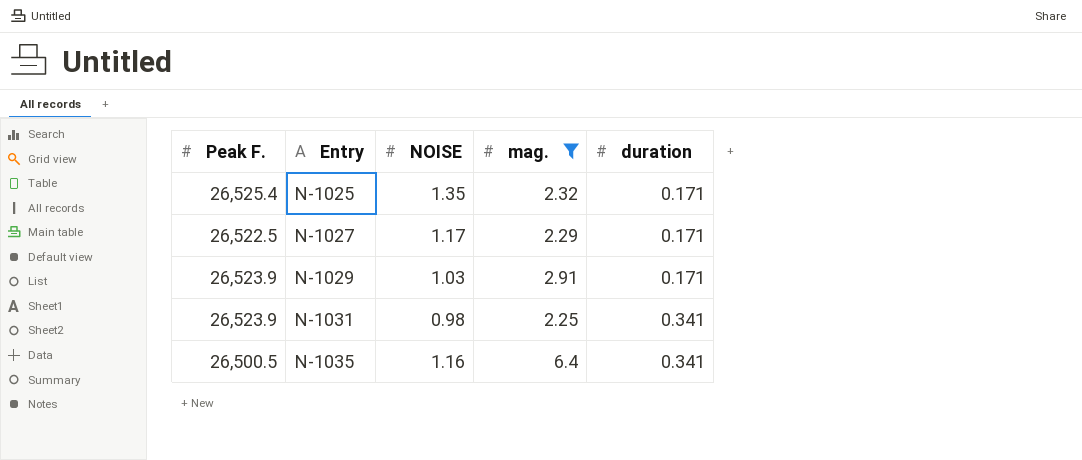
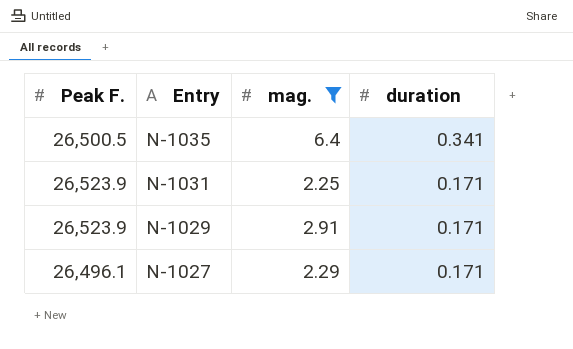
row order: Entry ascending -> Entry descending
column NOISE | position: 3 -> none
row N-1025: 26,525.4 | 1.35 | 2.32 | 0.171 -> none
N-1031 | duration: 0.341 -> 0.171
N-1027 | Peak F.: 26,522.5 -> 26,496.1

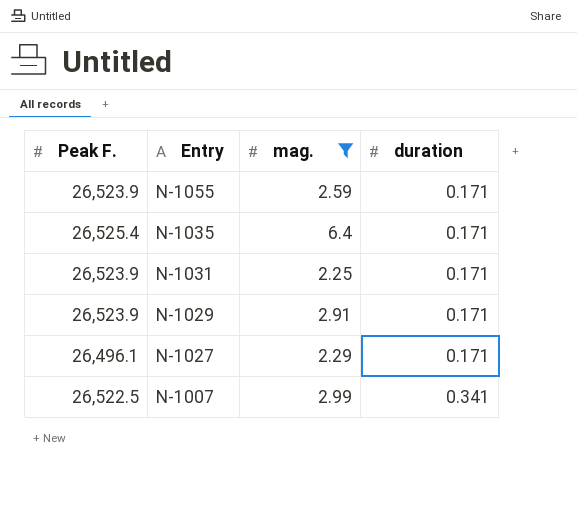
row N-1055: none -> 26,523.9 | 2.59 | 0.171
N-1035 | Peak F.: 26,500.5 -> 26,525.4
N-1035 | duration: 0.341 -> 0.171
row N-1007: none -> 26,522.5 | 2.99 | 0.341

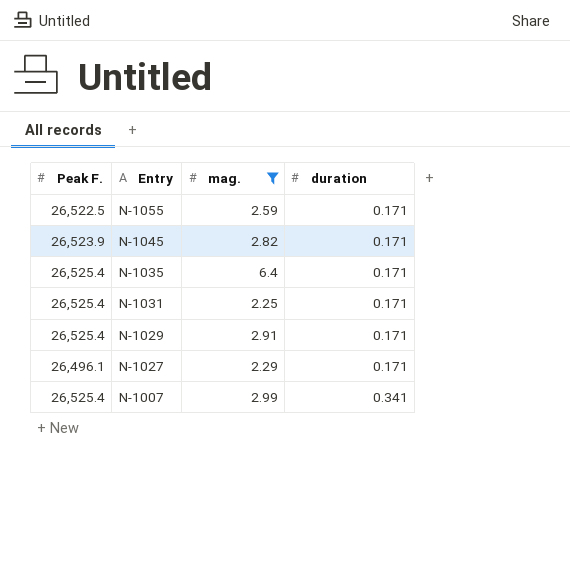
N-1055 | Peak F.: 26,523.9 -> 26,522.5
row N-1045: none -> 26,523.9 | 2.82 | 0.171
N-1031 | Peak F.: 26,523.9 -> 26,525.4
N-1029 | Peak F.: 26,523.9 -> 26,525.4
N-1007 | Peak F.: 26,522.5 -> 26,525.4

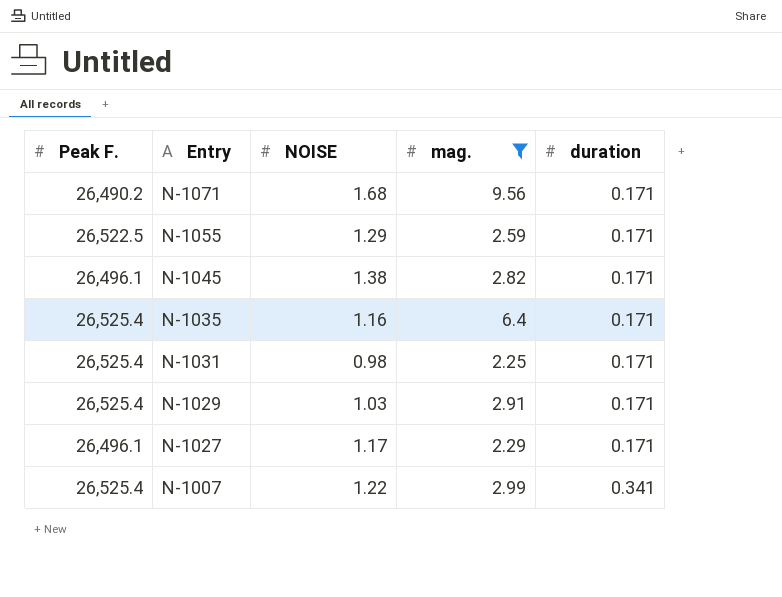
column NOISE | position: none -> 3
row N-1071: none -> 26,490.2 | 1.68 | 9.56 | 0.171
N-1045 | Peak F.: 26,523.9 -> 26,496.1

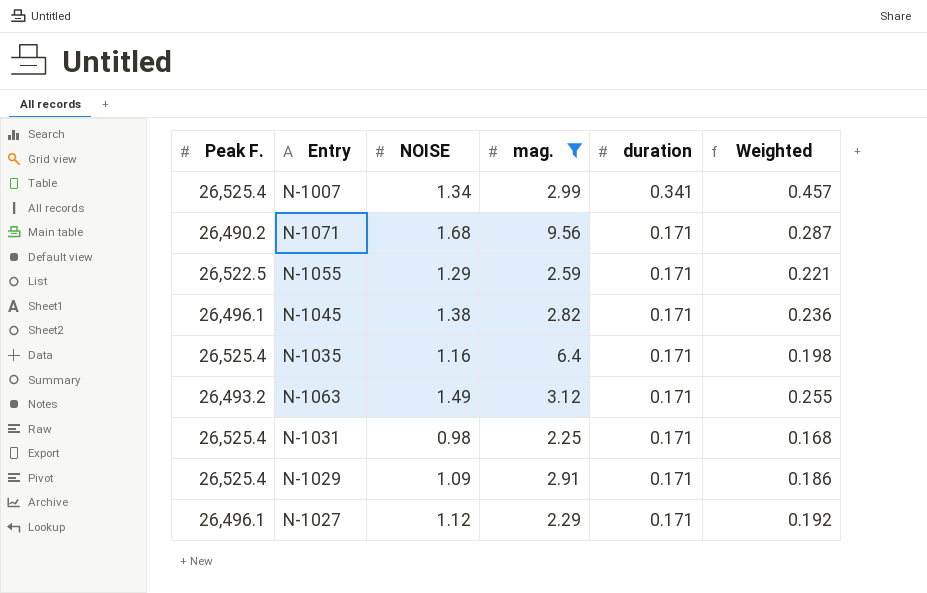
row order: Entry descending -> duration descending
column Weighted | formula: none -> [NOISE] * [duration]
N-1007 | NOISE: 1.22 -> 1.34
row N-1063: none -> 26,493.2 | 1.49 | 3.12 | 0.171 | 0.255
N-1029 | NOISE: 1.03 -> 1.09
N-1027 | NOISE: 1.17 -> 1.12

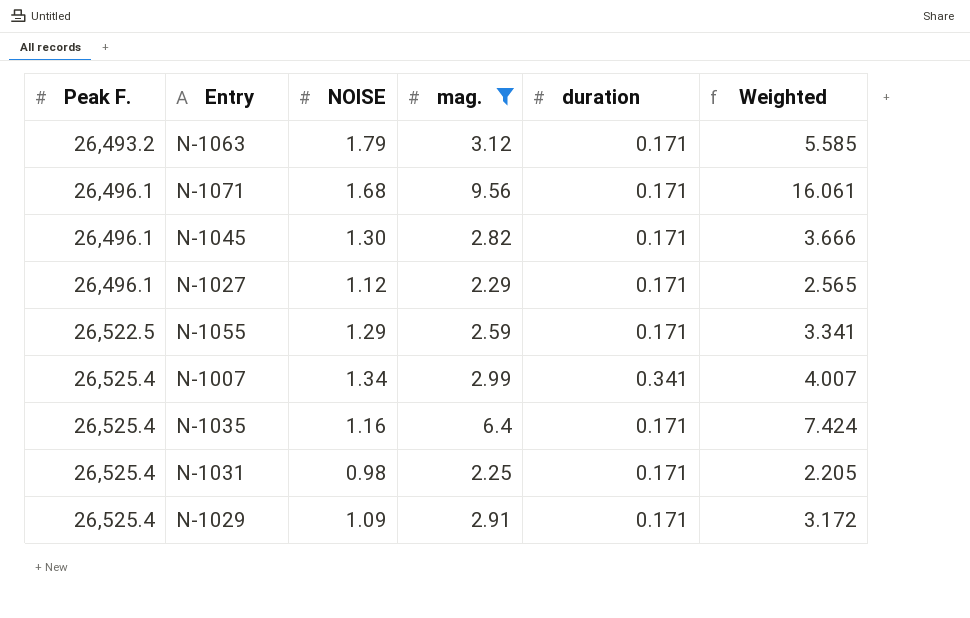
row order: duration descending -> Peak F. ascending
column Weighted | formula: [NOISE] * [duration] -> [NOISE] * [mag.]
N-1063 | NOISE: 1.49 -> 1.79
N-1071 | Peak F.: 26,490.2 -> 26,496.1
N-1045 | NOISE: 1.38 -> 1.30

